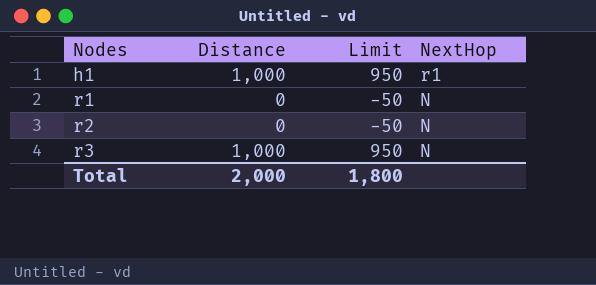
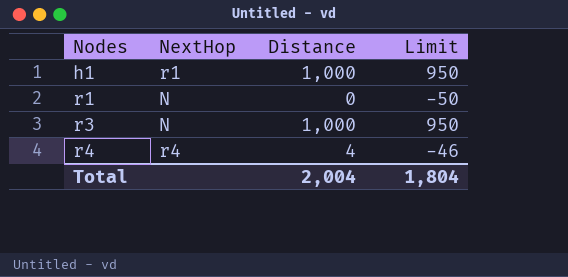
column NextHop | position: 4 -> 2
row r2: 0 | -50 | N -> none
row r4: none -> r4 | 4 | -46
Total | Distance: 2,000 -> 2,004
Total | Limit: 1,800 -> 1,804

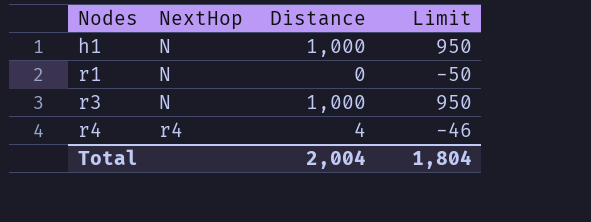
h1 | NextHop: r1 -> N

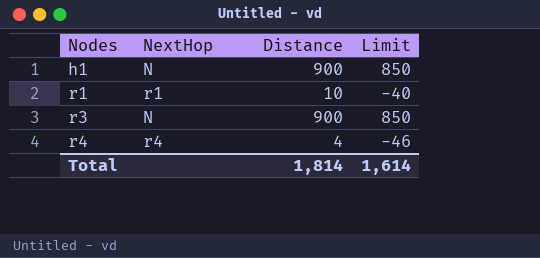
h1 | Distance: 1,000 -> 900
h1 | Limit: 950 -> 850
r1 | NextHop: N -> r1
r1 | Distance: 0 -> 10
r1 | Limit: -50 -> -40
r3 | Distance: 1,000 -> 900
r3 | Limit: 950 -> 850
Total | Distance: 2,004 -> 1,814
Total | Limit: 1,804 -> 1,614

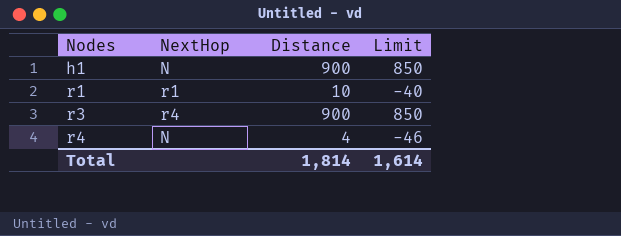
r3 | NextHop: N -> r4
r4 | NextHop: r4 -> N

